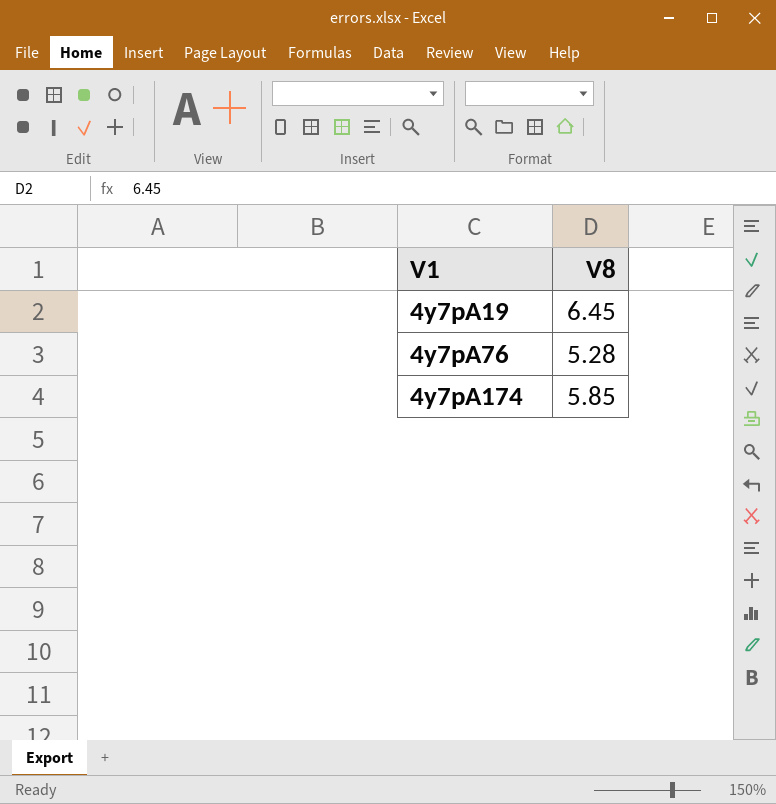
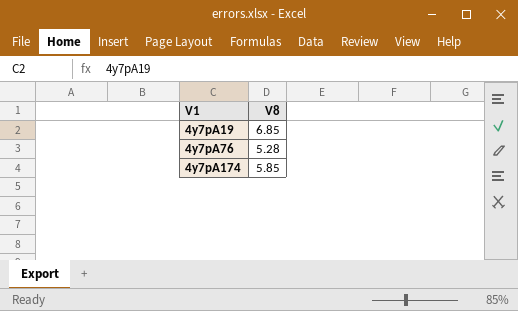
4y7pA19 | V8: 6.45 -> 6.85

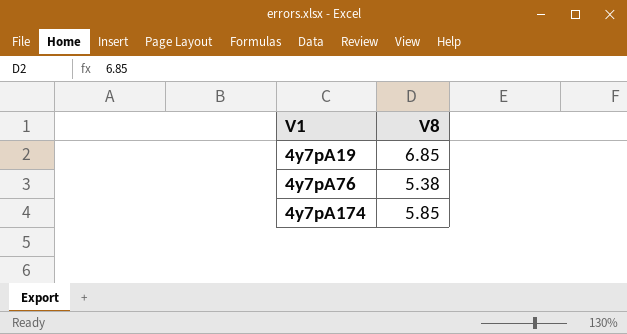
4y7pA76 | V8: 5.28 -> 5.38

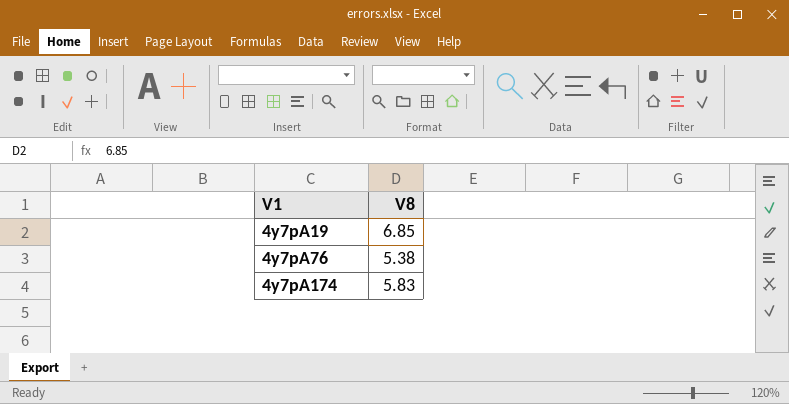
4y7pA174 | V8: 5.85 -> 5.83

